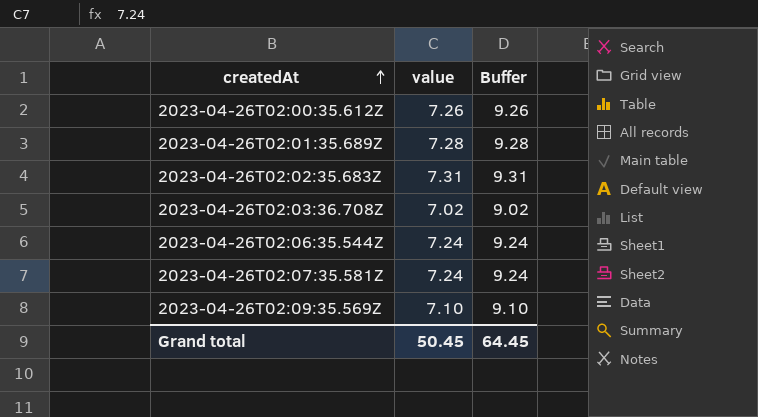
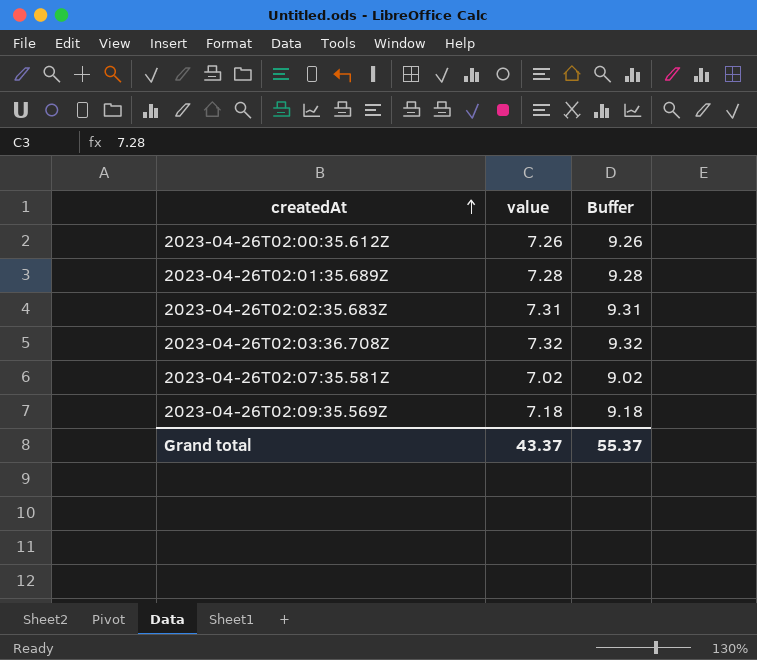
row 2023-04-26T02:06:35.544Z: 7.24 | 9.24 -> none
2023-04-26T02:03:36.708Z | value: 7.02 -> 7.32
2023-04-26T02:03:36.708Z | Buffer: 9.02 -> 9.32
2023-04-26T02:07:35.581Z | value: 7.24 -> 7.02
2023-04-26T02:07:35.581Z | Buffer: 9.24 -> 9.02
2023-04-26T02:09:35.569Z | value: 7.10 -> 7.18
2023-04-26T02:09:35.569Z | Buffer: 9.10 -> 9.18
Grand total | value: 50.45 -> 43.37
Grand total | Buffer: 64.45 -> 55.37

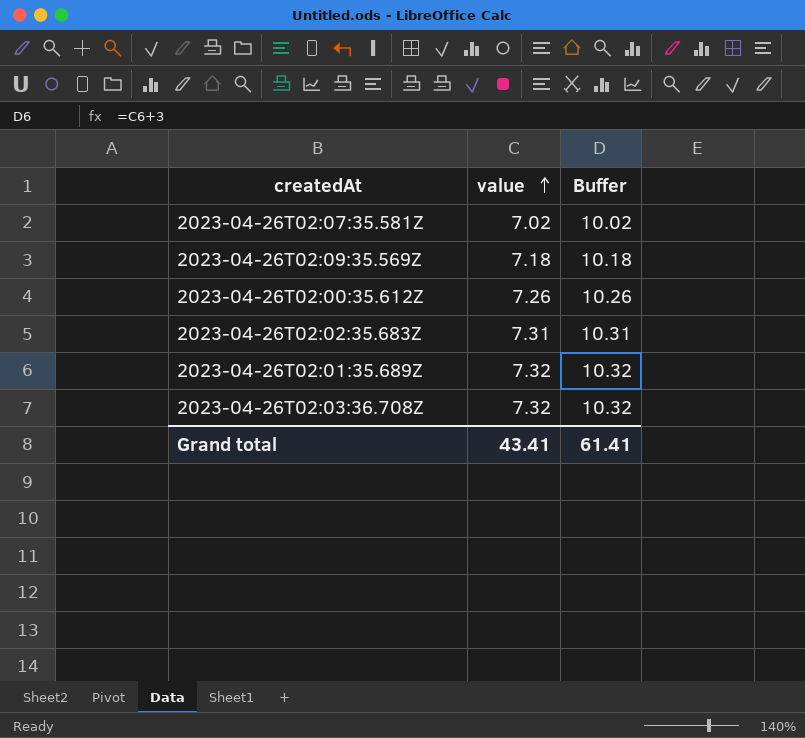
row order: createdAt ascending -> value ascending
column Buffer | formula: [value] + 2 -> [value] + 3
2023-04-26T02:01:35.689Z | value: 7.28 -> 7.32
Grand total | value: 43.37 -> 43.41
Grand total | Buffer: 55.37 -> 61.41

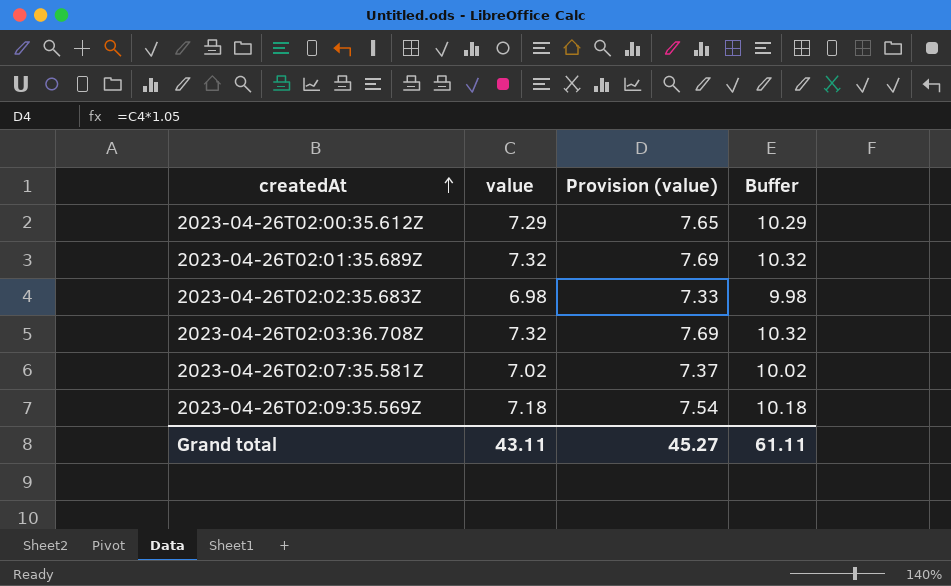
row order: value ascending -> createdAt ascending
column Provision (value) | formula: none -> [value] * 1.05
2023-04-26T02:00:35.612Z | value: 7.26 -> 7.29
2023-04-26T02:00:35.612Z | Buffer: 10.26 -> 10.29
2023-04-26T02:02:35.683Z | value: 7.31 -> 6.98
2023-04-26T02:02:35.683Z | Buffer: 10.31 -> 9.98
Grand total | value: 43.41 -> 43.11
Grand total | Buffer: 61.41 -> 61.11

